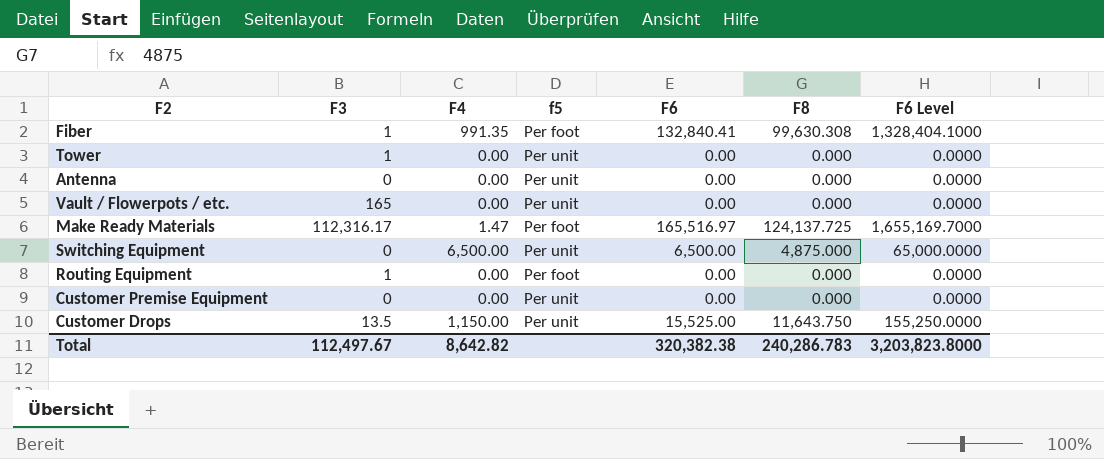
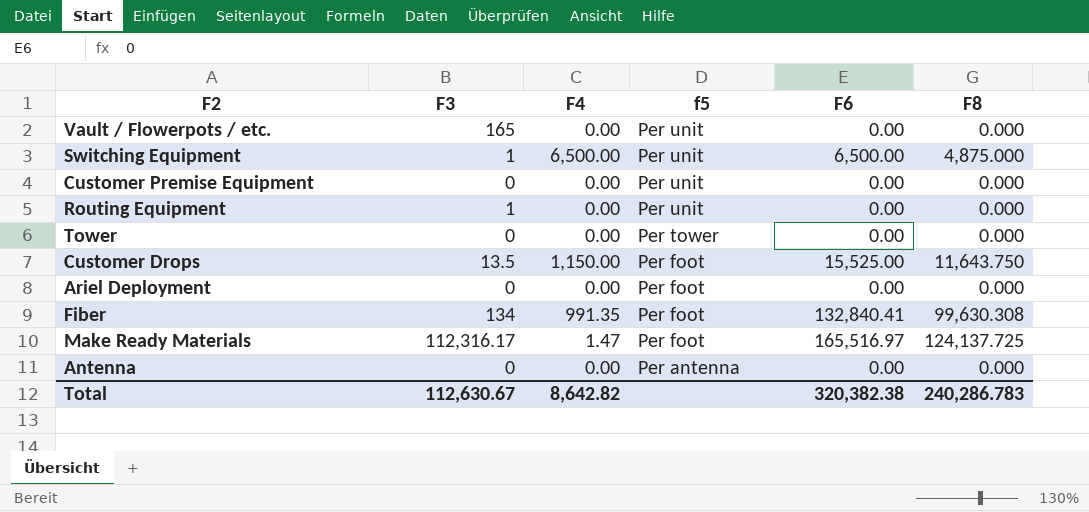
row order: none -> f5 descending
column F6 Level | formula: [F6] * 10 -> none
Switching Equipment | F3: 0 -> 1
Routing Equipment | f5: Per foot -> Per unit
Tower | F3: 1 -> 0
Tower | f5: Per unit -> Per tower
Customer Drops | f5: Per unit -> Per foot
row Ariel Deployment: none -> 0 | 0.00 | Per foot | 0.00 | 0.000
Fiber | F3: 1 -> 134
Antenna | f5: Per unit -> Per antenna
Total | F3: 112,497.67 -> 112,630.67

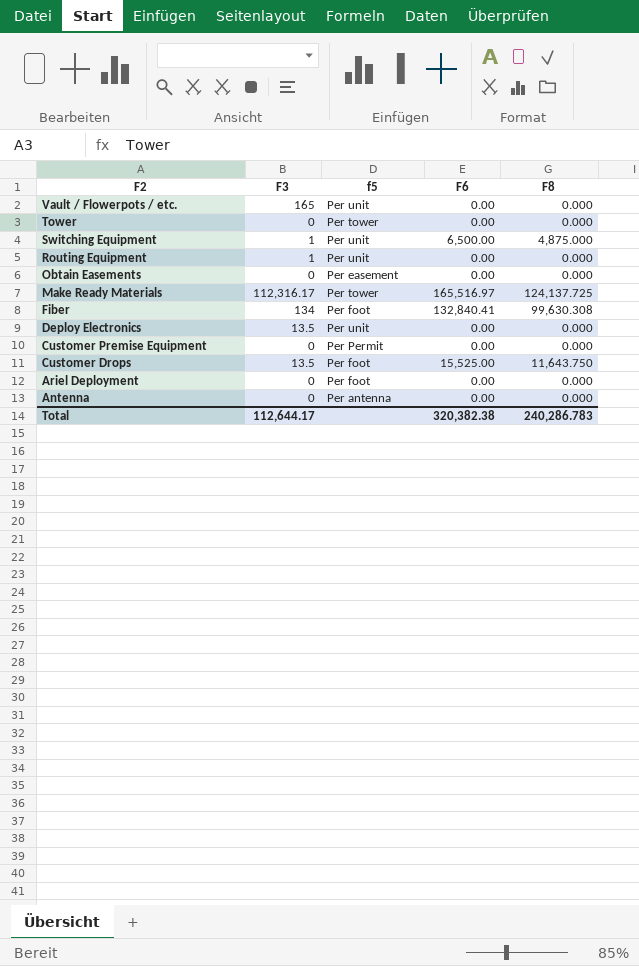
row order: f5 descending -> F2 descending
column F4 | position: 3 -> none
row Obtain Easements: none -> 0 | Per easement | 0.00 | 0.000
Make Ready Materials | f5: Per foot -> Per tower
row Deploy Electronics: none -> 13.5 | Per unit | 0.00 | 0.000
Customer Premise Equipment | f5: Per unit -> Per Permit
Total | F3: 112,630.67 -> 112,644.17

